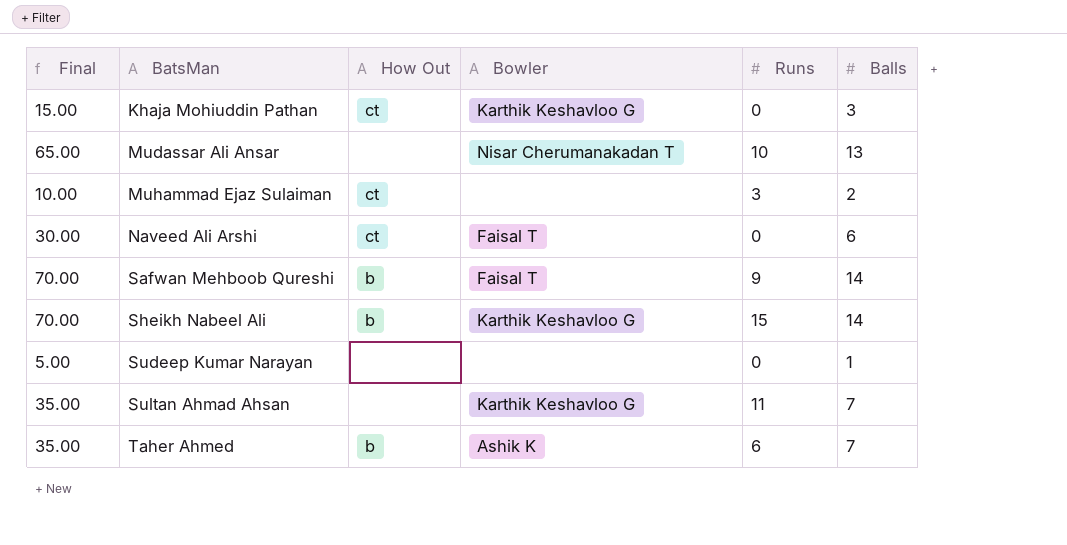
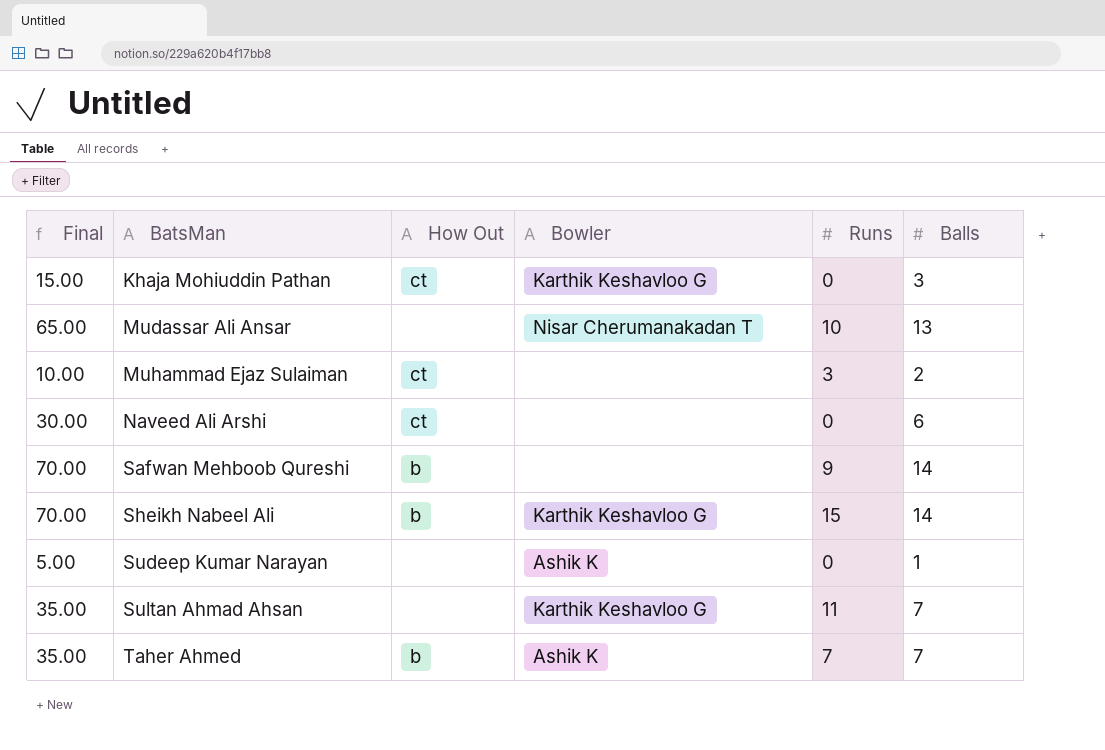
Naveed Ali Arshi | Bowler: Faisal T -> none
Safwan Mehboob Qureshi | Bowler: Faisal T -> none
Sudeep Kumar Narayan | Bowler: none -> Ashik K
Taher Ahmed | Runs: 6 -> 7

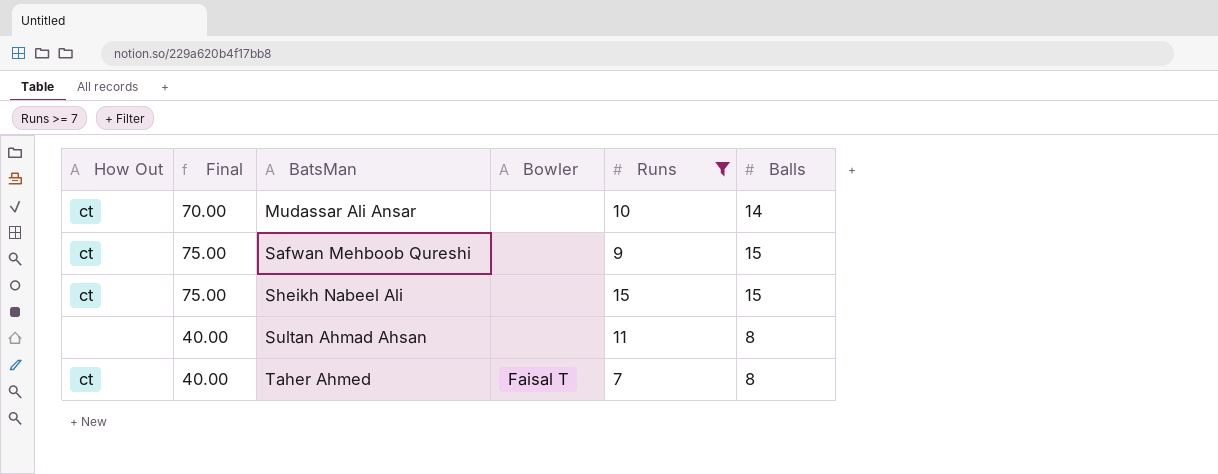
filter: none -> Runs >= 7
column How Out | position: 3 -> 1
Mudassar Ali Ansar | How Out: none -> ct
Mudassar Ali Ansar | Final: 65.00 -> 70.00
Mudassar Ali Ansar | Bowler: Nisar Cherumanakadan T -> none
Mudassar Ali Ansar | Balls: 13 -> 14
Safwan Mehboob Qureshi | How Out: b -> ct
Safwan Mehboob Qureshi | Final: 70.00 -> 75.00
Safwan Mehboob Qureshi | Balls: 14 -> 15
Sheikh Nabeel Ali | How Out: b -> ct
Sheikh Nabeel Ali | Final: 70.00 -> 75.00
Sheikh Nabeel Ali | Bowler: Karthik Keshavloo G -> none
Sheikh Nabeel Ali | Balls: 14 -> 15
Sultan Ahmad Ahsan | Final: 35.00 -> 40.00
Sultan Ahmad Ahsan | Bowler: Karthik Keshavloo G -> none
Sultan Ahmad Ahsan | Balls: 7 -> 8
Taher Ahmed | How Out: b -> ct
Taher Ahmed | Final: 35.00 -> 40.00
Taher Ahmed | Bowler: Ashik K -> Faisal T
Taher Ahmed | Balls: 7 -> 8

